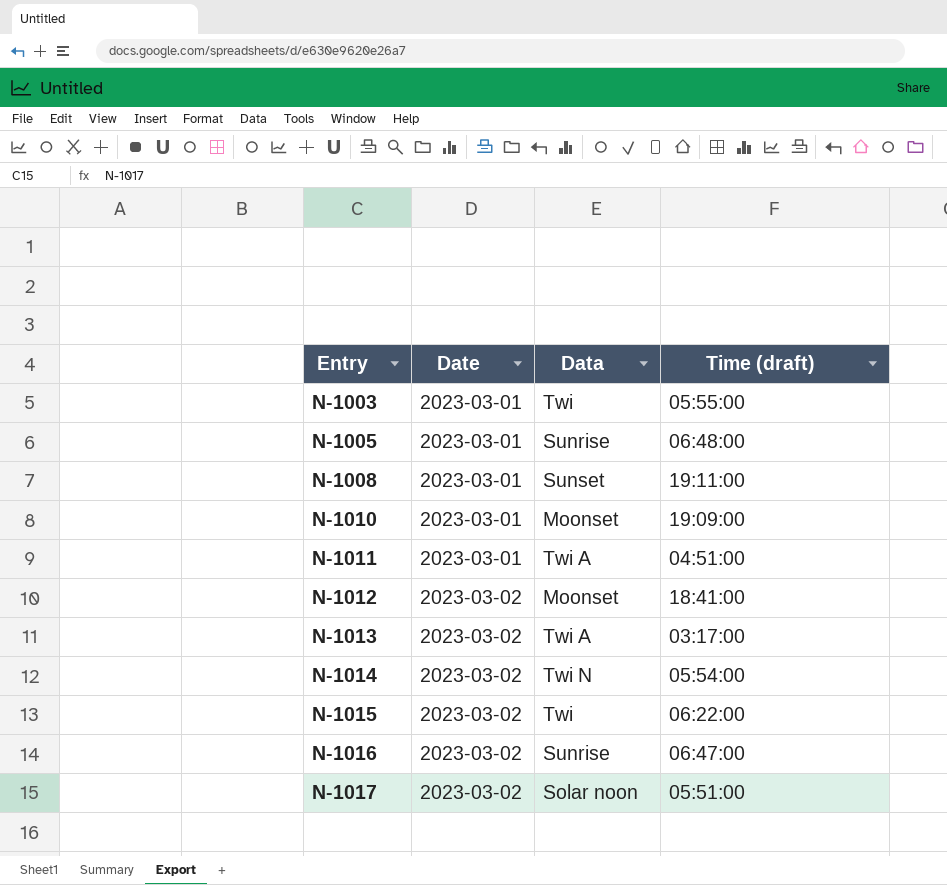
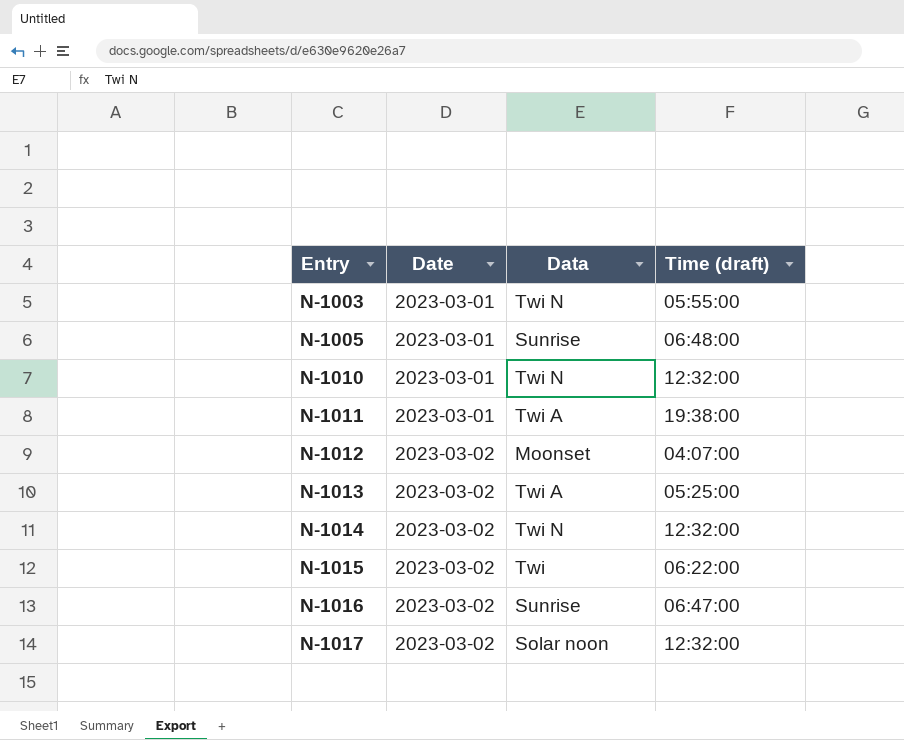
row N-1008: 2023-03-01 | Sunset | 19:11:00 -> none
N-1003 | Data: Twi -> Twi N
N-1010 | Data: Moonset -> Twi N
N-1010 | Time (draft): 19:09:00 -> 12:32:00
N-1011 | Time (draft): 04:51:00 -> 19:38:00
N-1012 | Time (draft): 18:41:00 -> 04:07:00
N-1013 | Time (draft): 03:17:00 -> 05:25:00
N-1014 | Time (draft): 05:54:00 -> 12:32:00
N-1017 | Time (draft): 05:51:00 -> 12:32:00

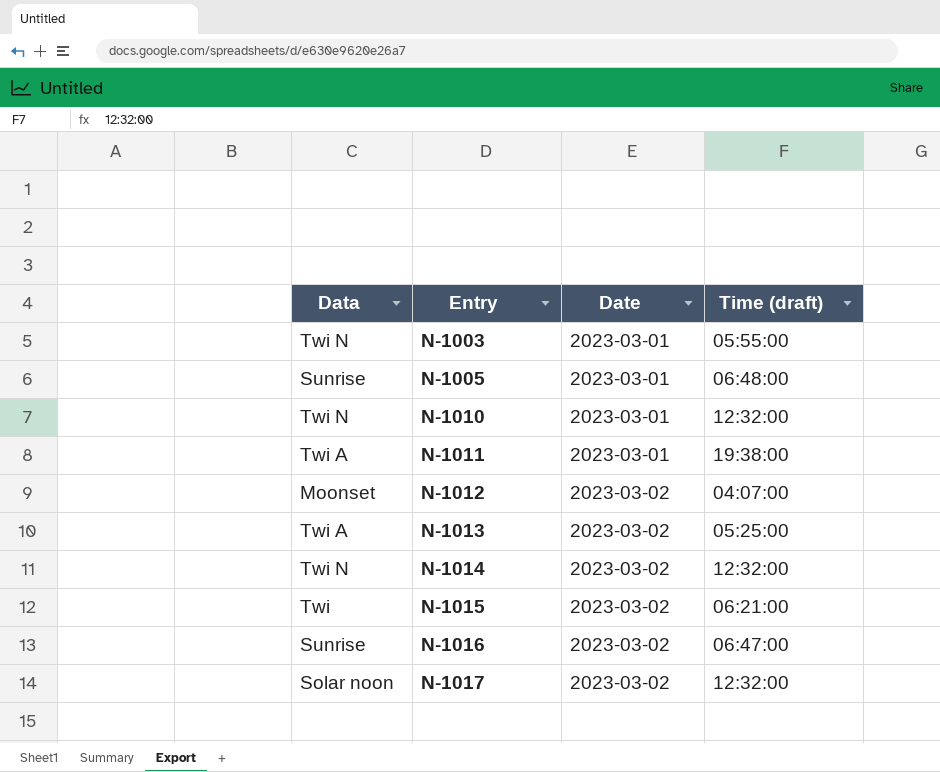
column Data | position: 3 -> 1
N-1015 | Time (draft): 06:22:00 -> 06:21:00

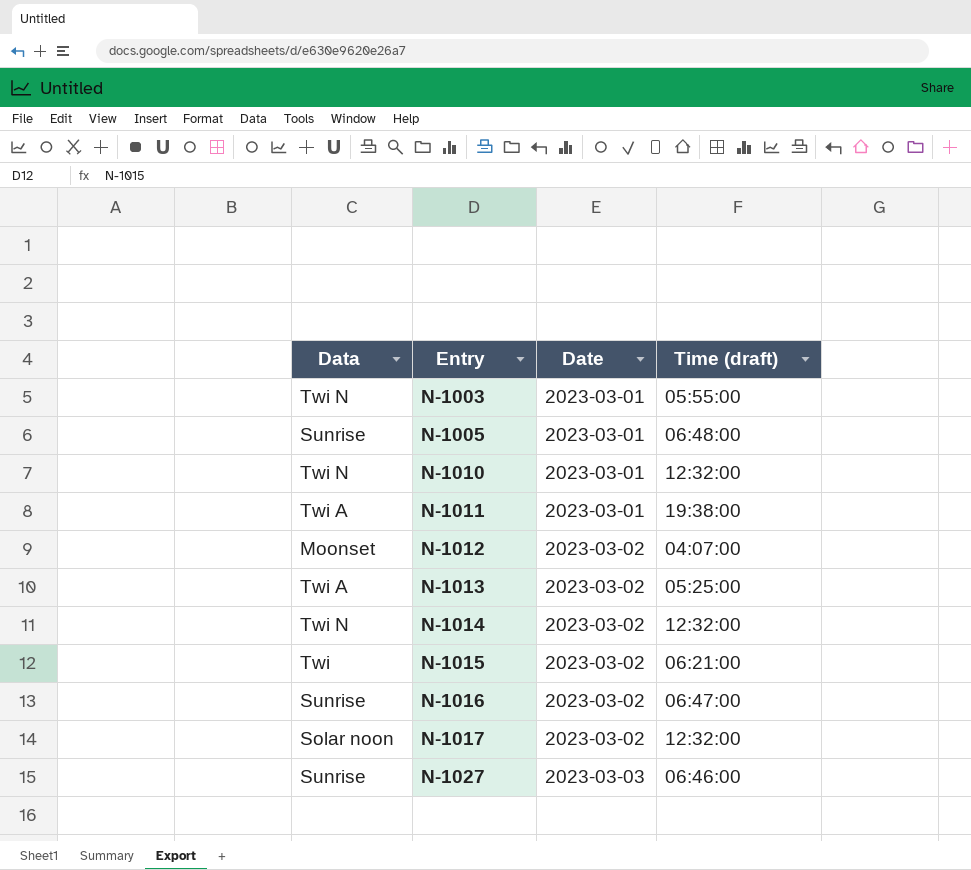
row N-1027: none -> Sunrise | 2023-03-03 | 06:46:00

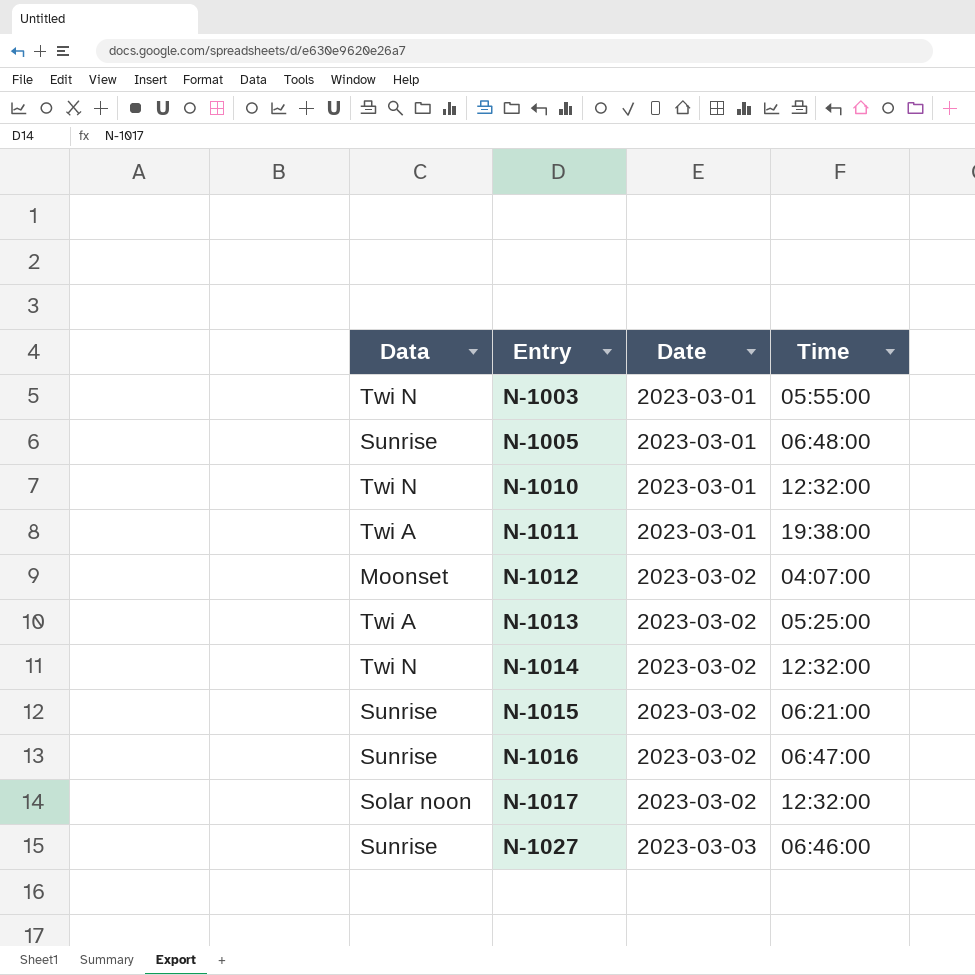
column name: Time (draft) -> Time
N-1015 | Data: Twi -> Sunrise

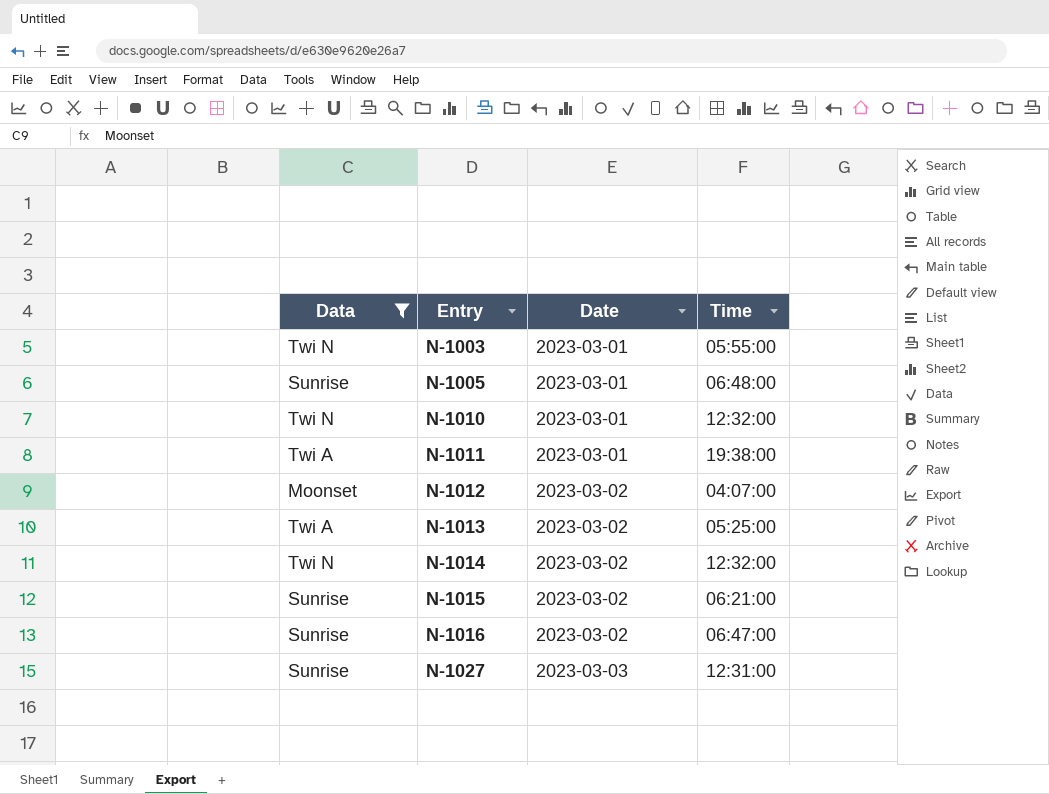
filter: none -> Data != Solar noon
N-1027 | Time: 06:46:00 -> 12:31:00

